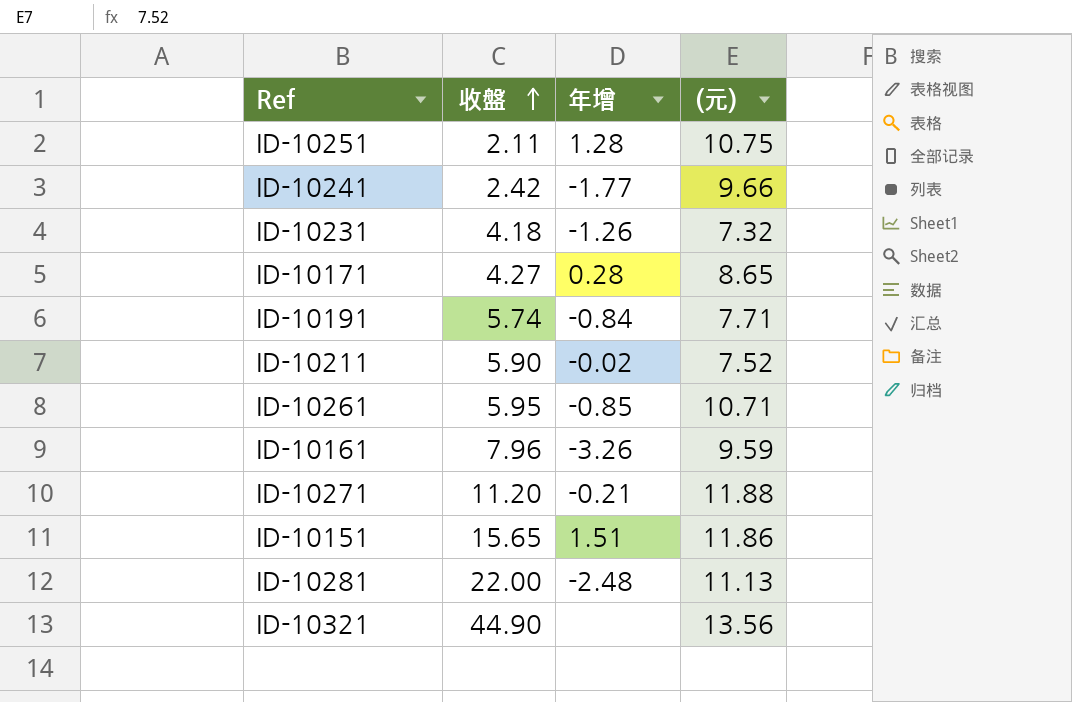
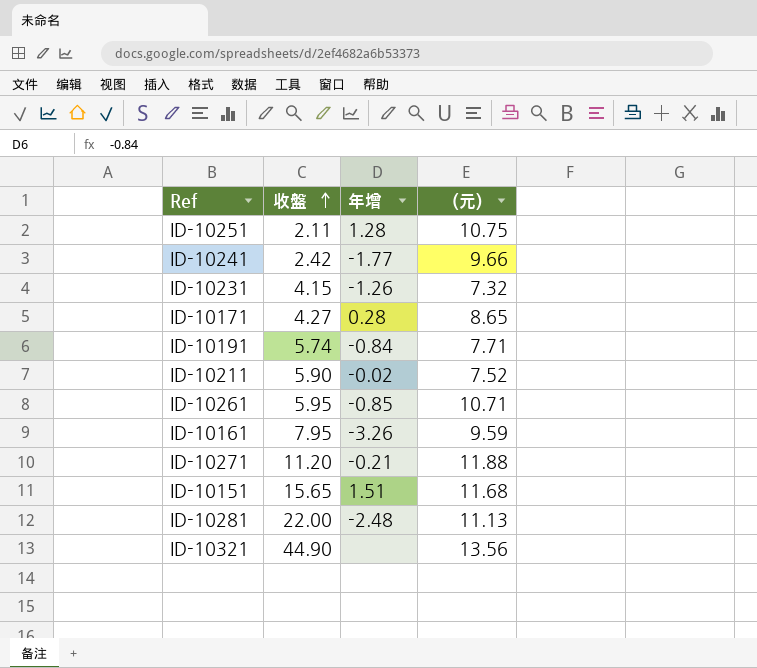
ID-10231 | 收盤: 4.18 -> 4.15
ID-10161 | 收盤: 7.96 -> 7.95
ID-10151 | (元): 11.86 -> 11.68

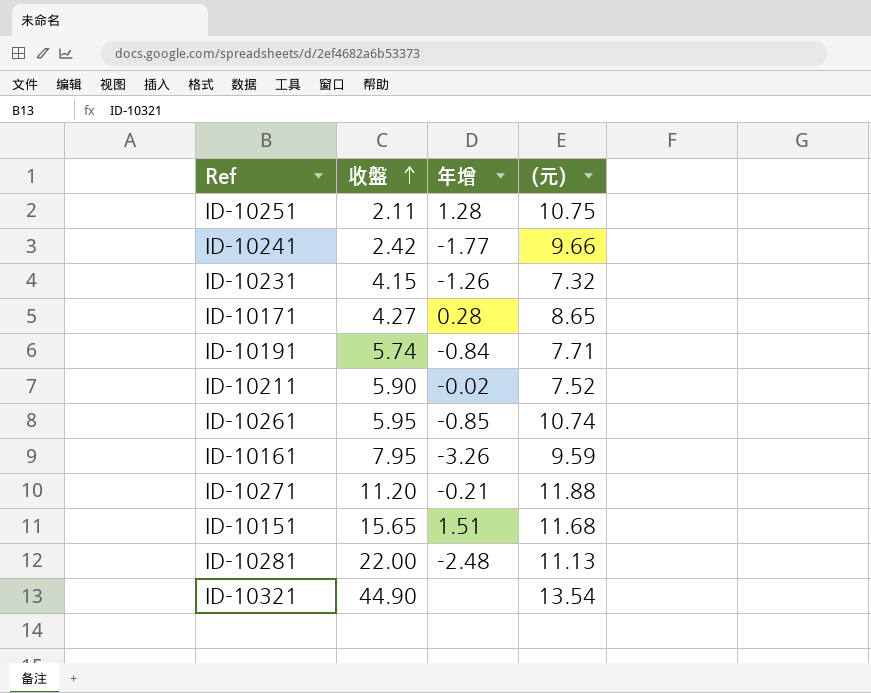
ID-10261 | (元): 10.71 -> 10.74
ID-10321 | (元): 13.56 -> 13.54

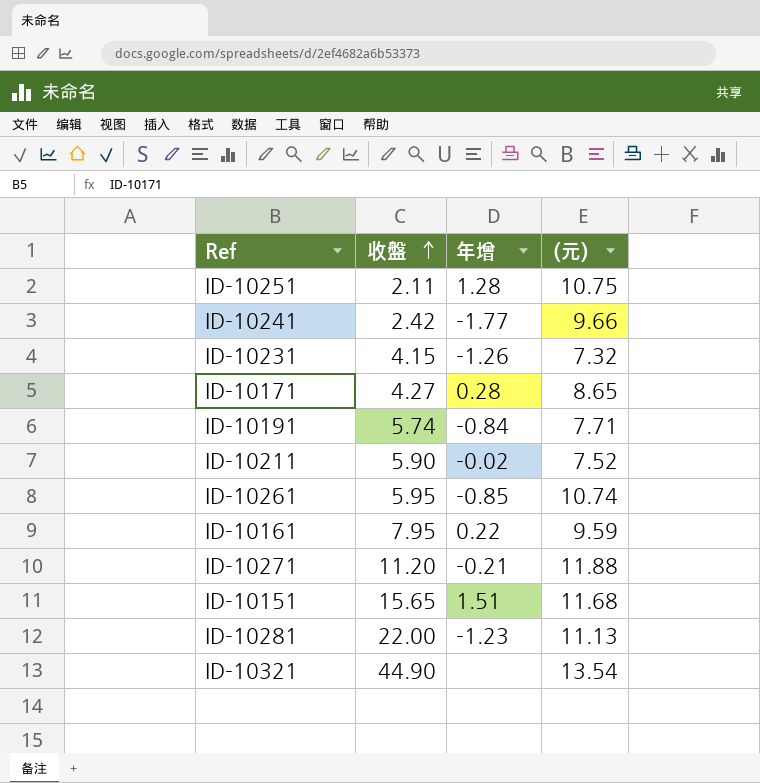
ID-10161 | 年增: -3.26 -> 0.22
ID-10281 | 年增: -2.48 -> -1.23

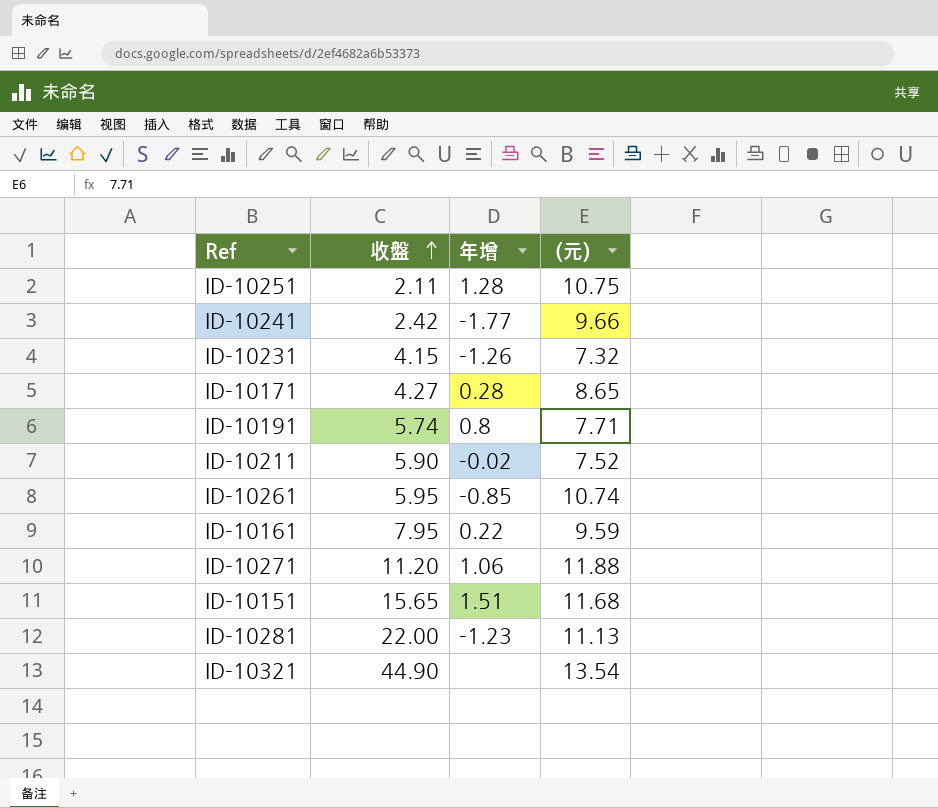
ID-10191 | 年增: -0.84 -> 0.8
ID-10271 | 年增: -0.21 -> 1.06

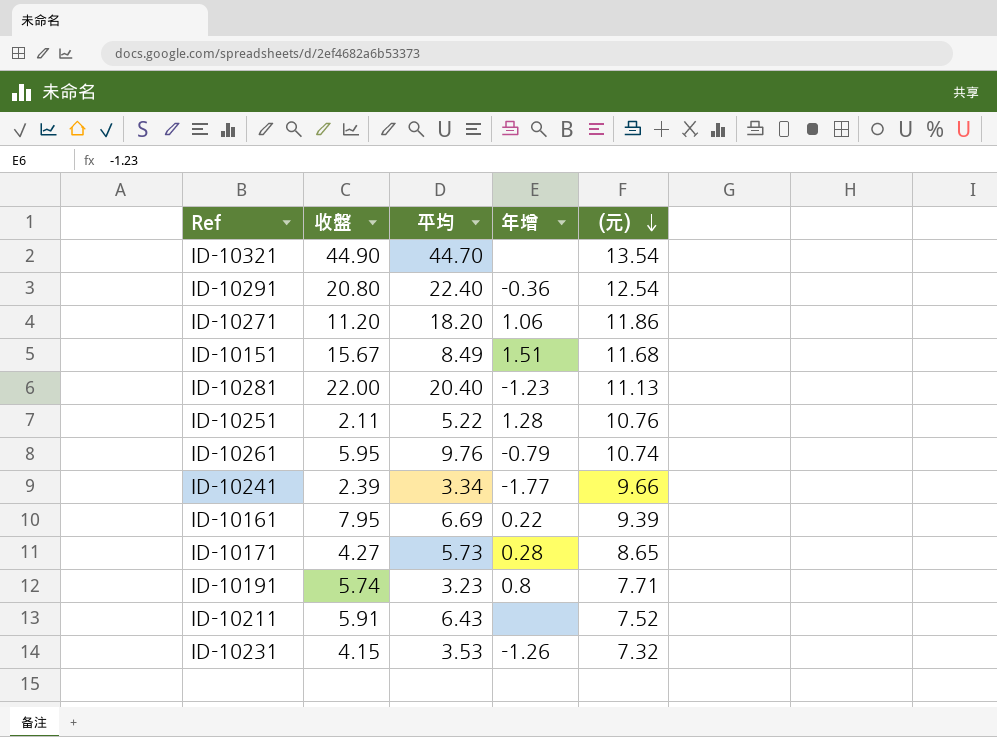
row order: 收盤 ascending -> (元) descending
column 平均 | position: none -> 3
row ID-10291: none -> 20.80 | 22.40 | -0.36 | 12.54
ID-10271 | (元): 11.88 -> 11.86
ID-10151 | 收盤: 15.65 -> 15.67
ID-10251 | (元): 10.75 -> 10.76
ID-10261 | 年增: -0.85 -> -0.79
ID-10241 | 收盤: 2.42 -> 2.39
ID-10161 | (元): 9.59 -> 9.39
ID-10211 | 收盤: 5.90 -> 5.91
ID-10211 | 年增: -0.02 -> none

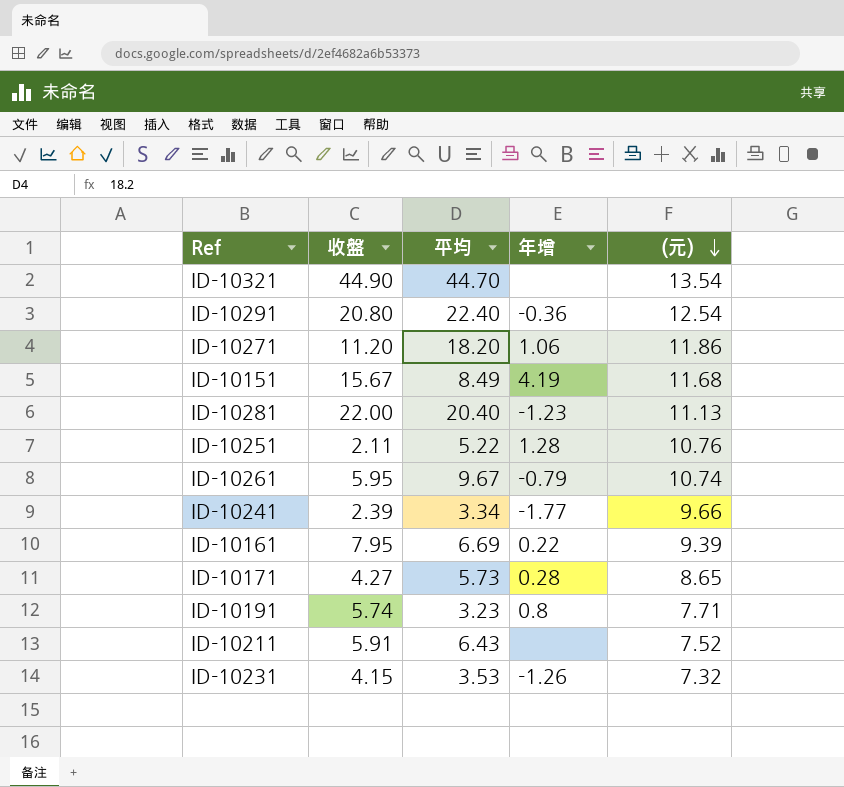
ID-10151 | 年增: 1.51 -> 4.19
ID-10261 | 平均: 9.76 -> 9.67

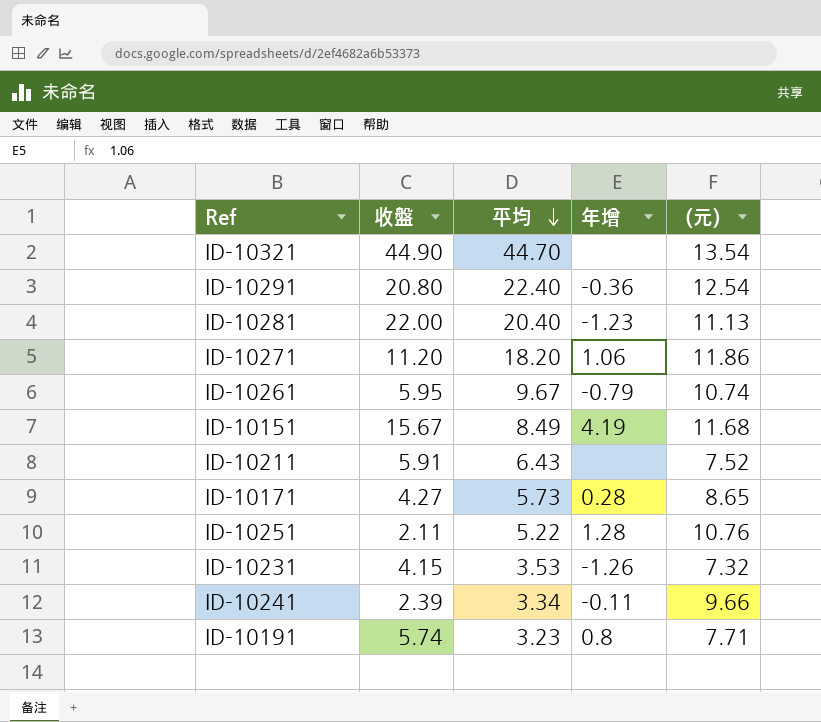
row order: (元) descending -> 平均 descending
row ID-10161: 7.95 | 6.69 | 0.22 | 9.39 -> none
ID-10241 | 年增: -1.77 -> -0.11

